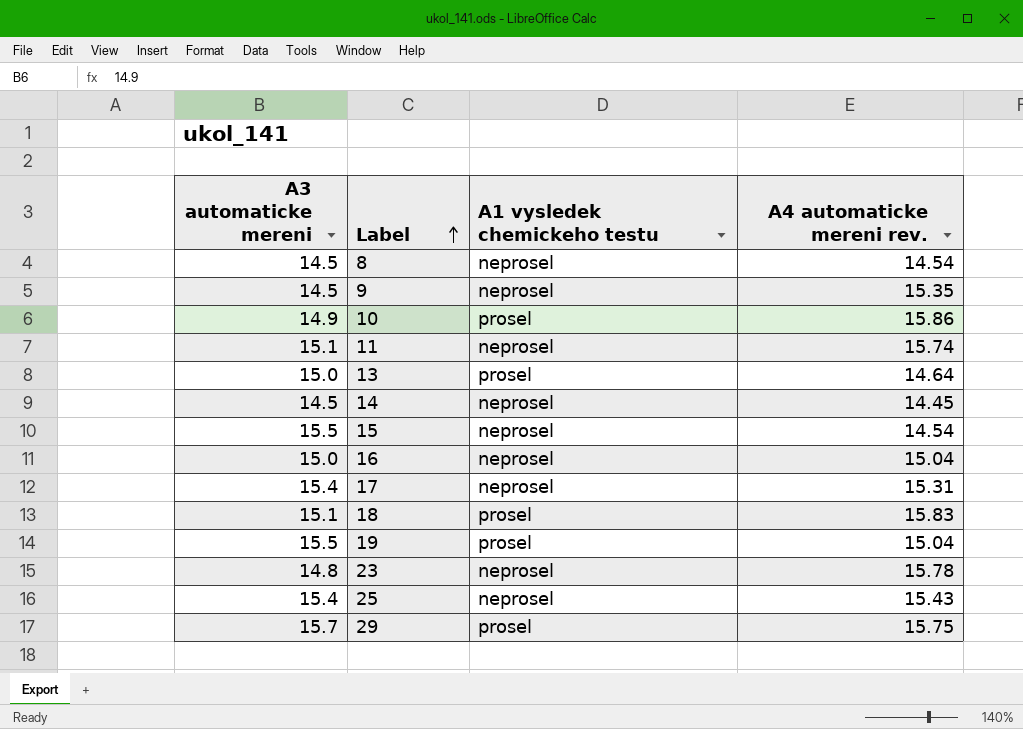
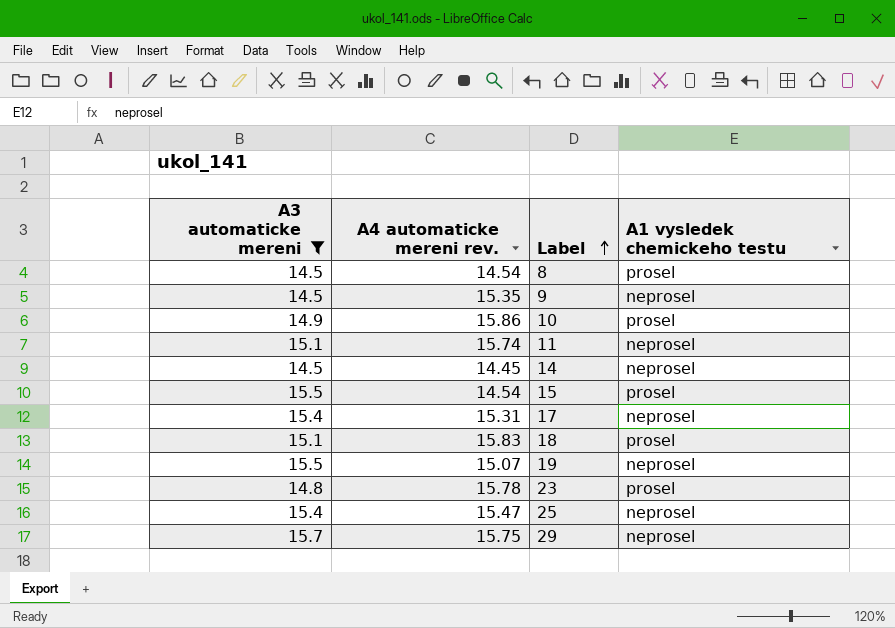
filter: none -> A3 automaticke mereni != 15.0
column A4 automaticke mereni rev. | position: 4 -> 2
8 | A1 vysledek chemickeho testu: neprosel -> prosel
15 | A1 vysledek chemickeho testu: neprosel -> prosel
19 | A4 automaticke mereni rev.: 15.04 -> 15.07
19 | A1 vysledek chemickeho testu: prosel -> neprosel
23 | A1 vysledek chemickeho testu: neprosel -> prosel
25 | A4 automaticke mereni rev.: 15.43 -> 15.47
29 | A1 vysledek chemickeho testu: prosel -> neprosel

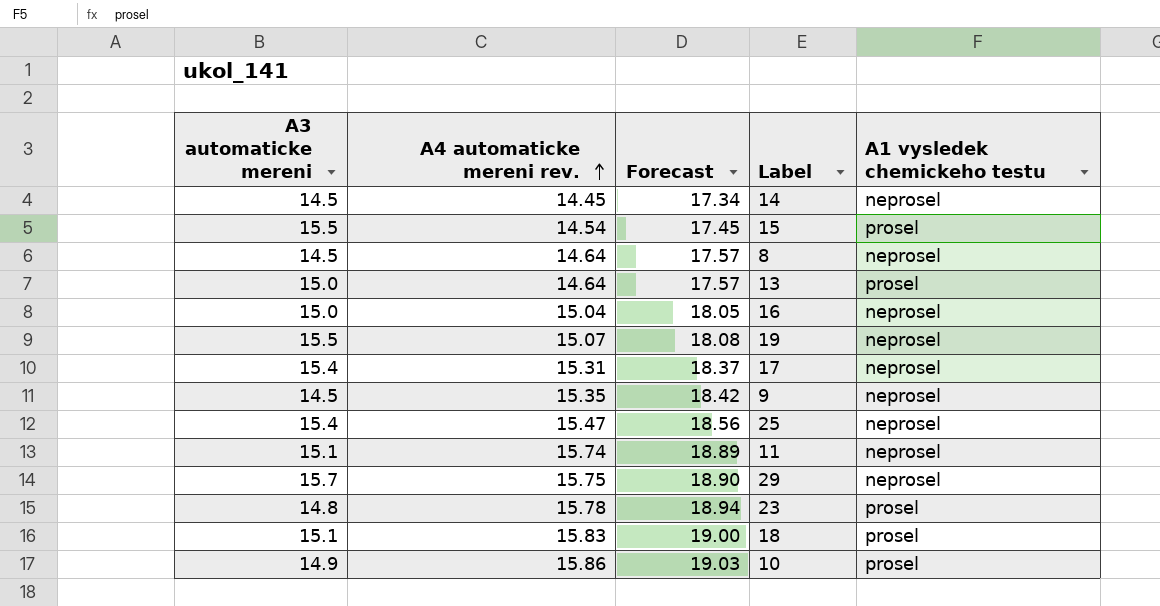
filter: A3 automaticke mereni != 15.0 -> none
row order: Label ascending -> A4 automaticke mereni rev. ascending
column Forecast | formula: none -> [A4 automaticke mereni rev.] * 1.2
8 | A4 automaticke mereni rev.: 14.54 -> 14.64
8 | A1 vysledek chemickeho testu: prosel -> neprosel

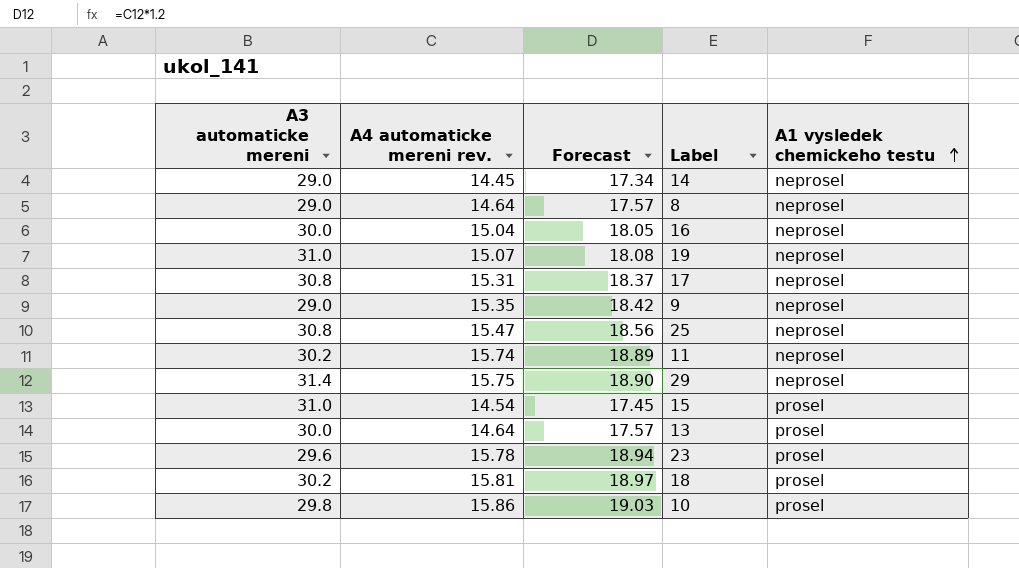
row order: A4 automaticke mereni rev. ascending -> A1 vysledek chemickeho testu ascending
14 | A3 automaticke mereni: 14.5 -> 29.0
8 | A3 automaticke mereni: 14.5 -> 29.0
16 | A3 automaticke mereni: 15.0 -> 30.0
19 | A3 automaticke mereni: 15.5 -> 31.0
17 | A3 automaticke mereni: 15.4 -> 30.8
9 | A3 automaticke mereni: 14.5 -> 29.0
25 | A3 automaticke mereni: 15.4 -> 30.8
11 | A3 automaticke mereni: 15.1 -> 30.2
29 | A3 automaticke mereni: 15.7 -> 31.4
15 | A3 automaticke mereni: 15.5 -> 31.0
13 | A3 automaticke mereni: 15.0 -> 30.0
23 | A3 automaticke mereni: 14.8 -> 29.6
18 | A3 automaticke mereni: 15.1 -> 30.2
18 | A4 automaticke mereni rev.: 15.83 -> 15.81
18 | Forecast: 19.00 -> 18.97
10 | A3 automaticke mereni: 14.9 -> 29.8

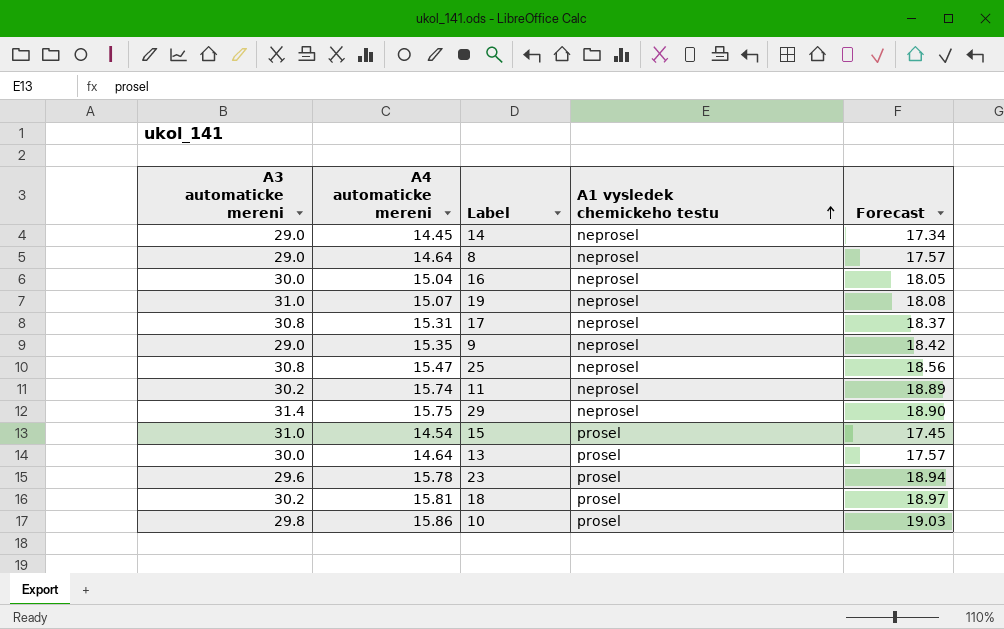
column name: A4 automaticke mereni rev. -> A4 automaticke mereni
column Forecast | position: 3 -> 5

